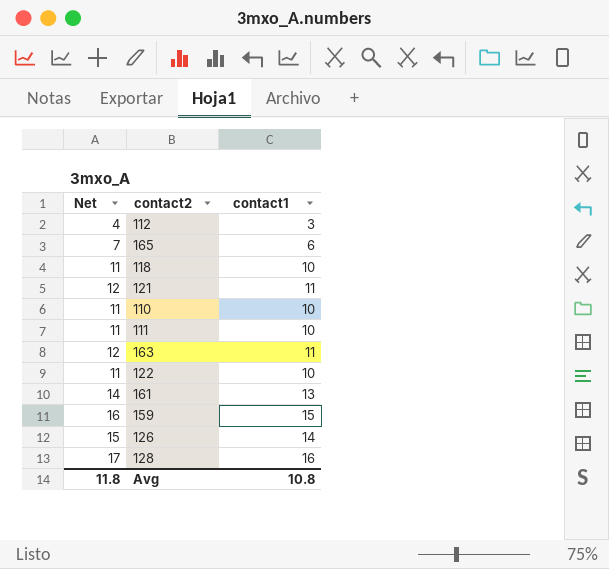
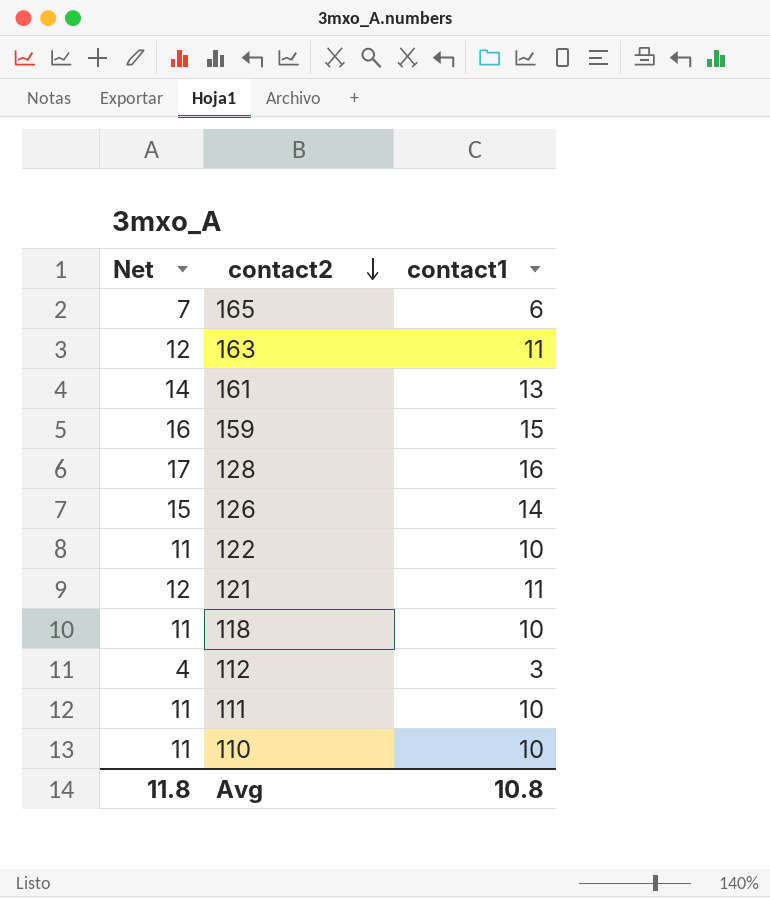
row order: none -> contact2 descending

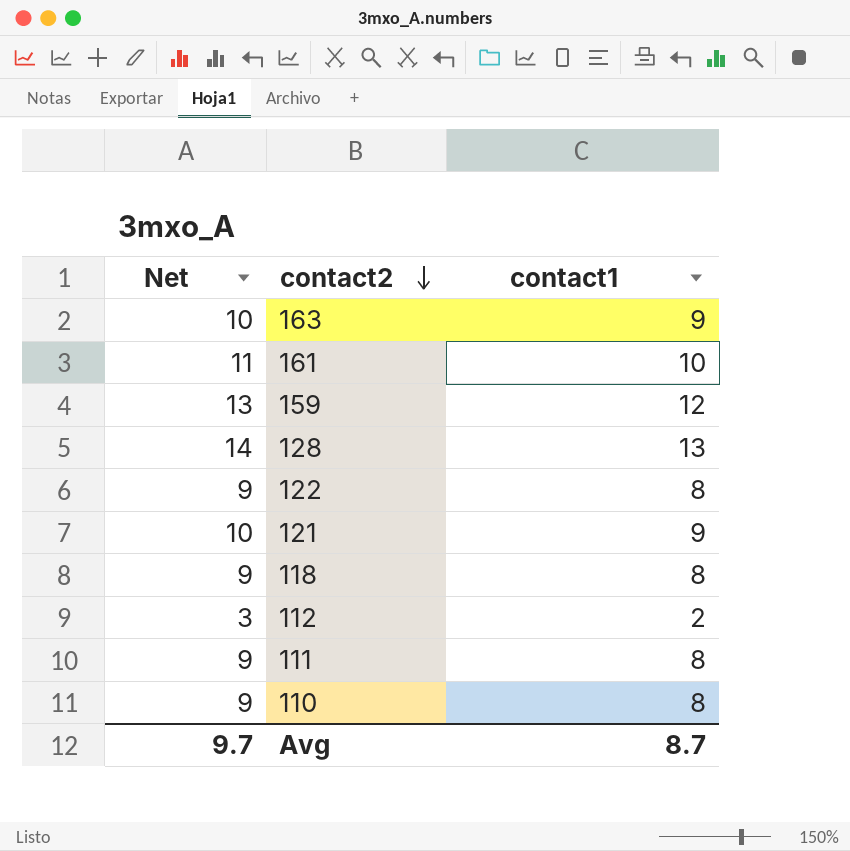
row 165: 7 | 6 -> none
row 126: 15 | 14 -> none
163 | Net: 12 -> 10
163 | contact1: 11 -> 9
161 | Net: 14 -> 11
161 | contact1: 13 -> 10
159 | Net: 16 -> 13
159 | contact1: 15 -> 12
128 | Net: 17 -> 14
128 | contact1: 16 -> 13
122 | Net: 11 -> 9
122 | contact1: 10 -> 8
121 | Net: 12 -> 10
121 | contact1: 11 -> 9
118 | Net: 11 -> 9
118 | contact1: 10 -> 8
112 | Net: 4 -> 3
112 | contact1: 3 -> 2
111 | Net: 11 -> 9
111 | contact1: 10 -> 8
110 | Net: 11 -> 9
110 | contact1: 10 -> 8
Avg | Net: 11.8 -> 9.7
Avg | contact1: 10.8 -> 8.7

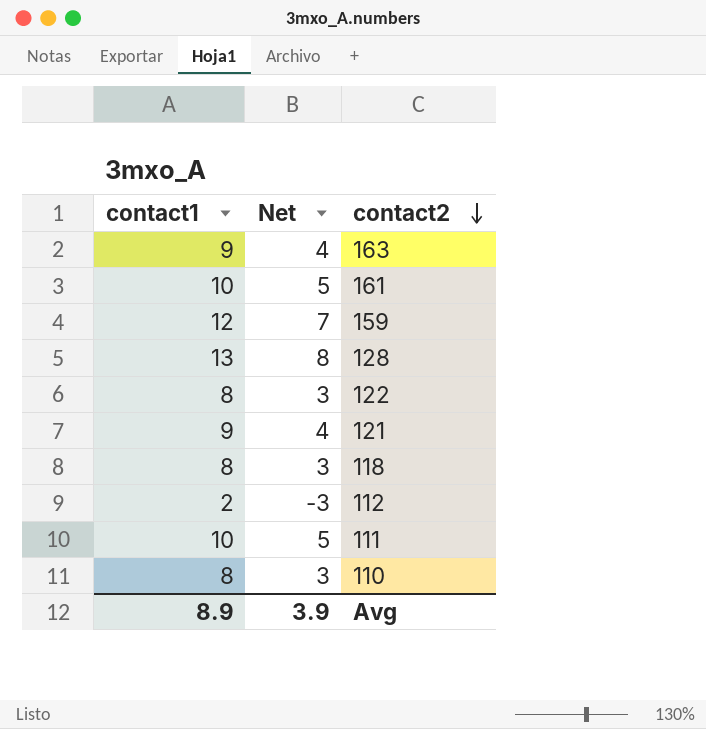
column contact1 | position: 3 -> 1
column Net | formula: [contact1] + 1 -> [contact1] - 5
111 | contact1: 8 -> 10
Avg | contact1: 8.7 -> 8.9
Avg | Net: 9.7 -> 3.9

